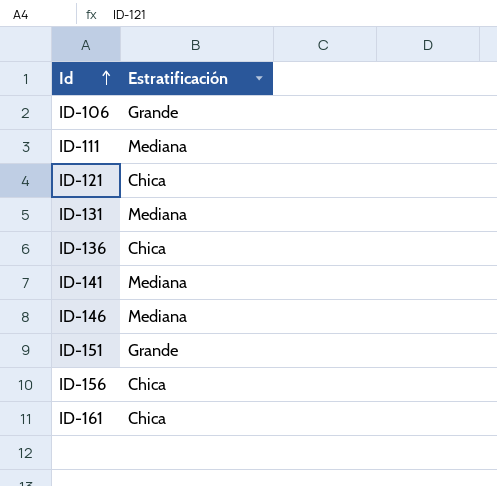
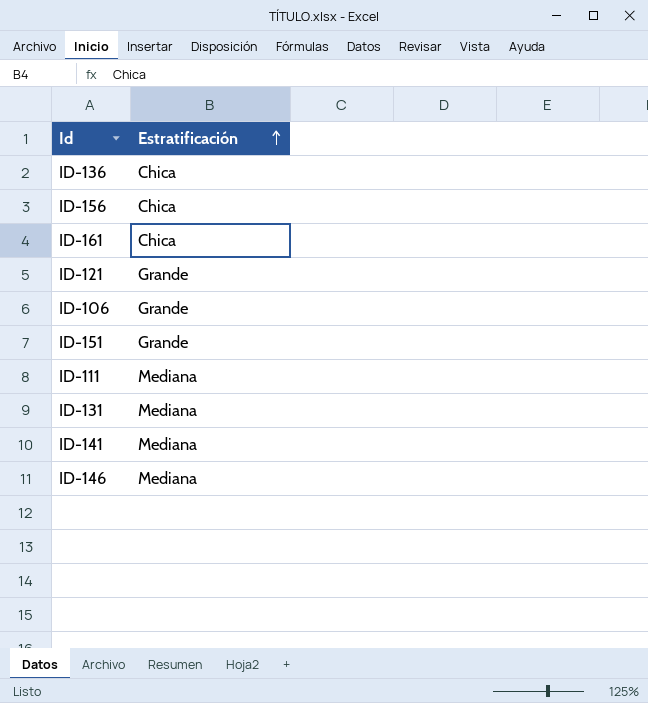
row order: Id ascending -> Estratificación ascending
ID-121 | Estratificación: Chica -> Grande

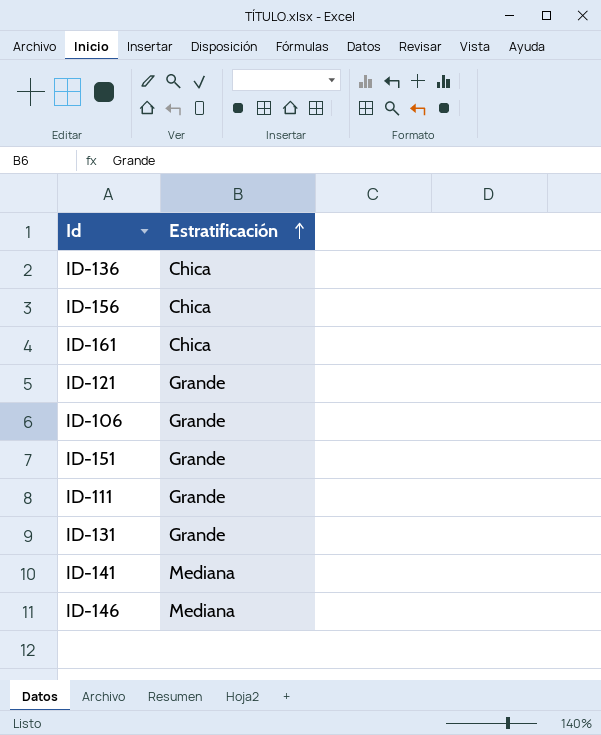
ID-111 | Estratificación: Mediana -> Grande
ID-131 | Estratificación: Mediana -> Grande

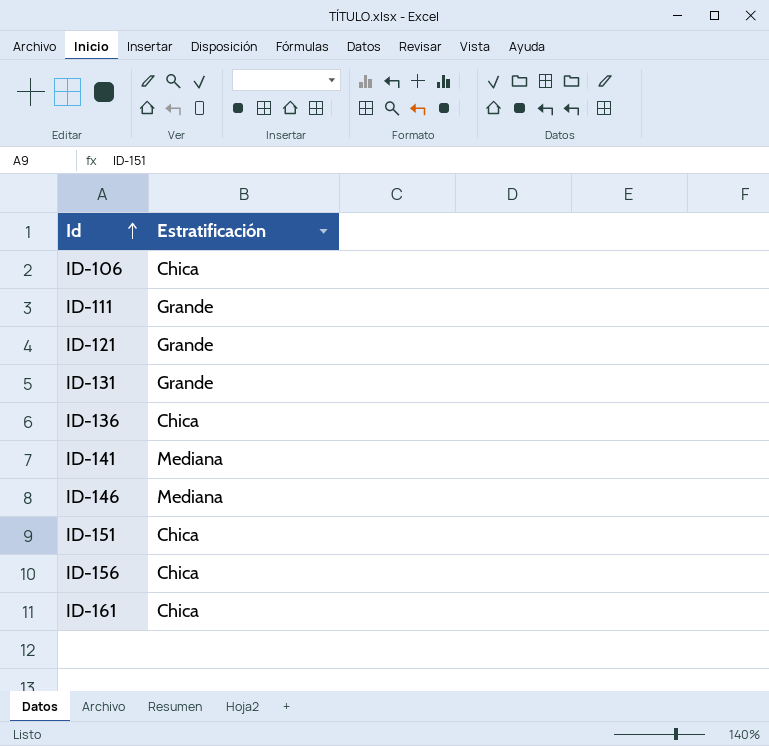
row order: Estratificación ascending -> Id ascending
ID-106 | Estratificación: Grande -> Chica
ID-151 | Estratificación: Grande -> Chica

